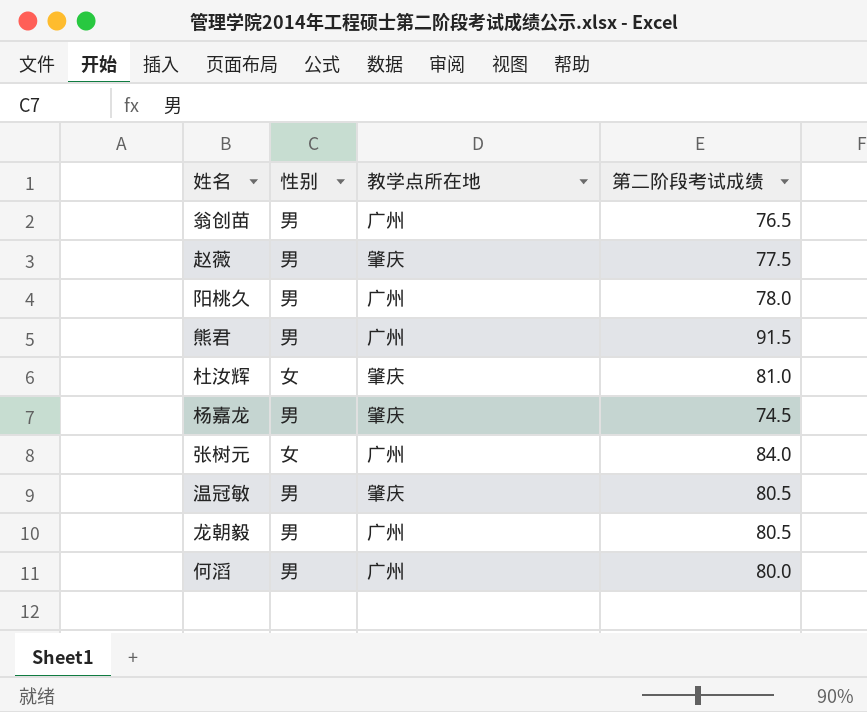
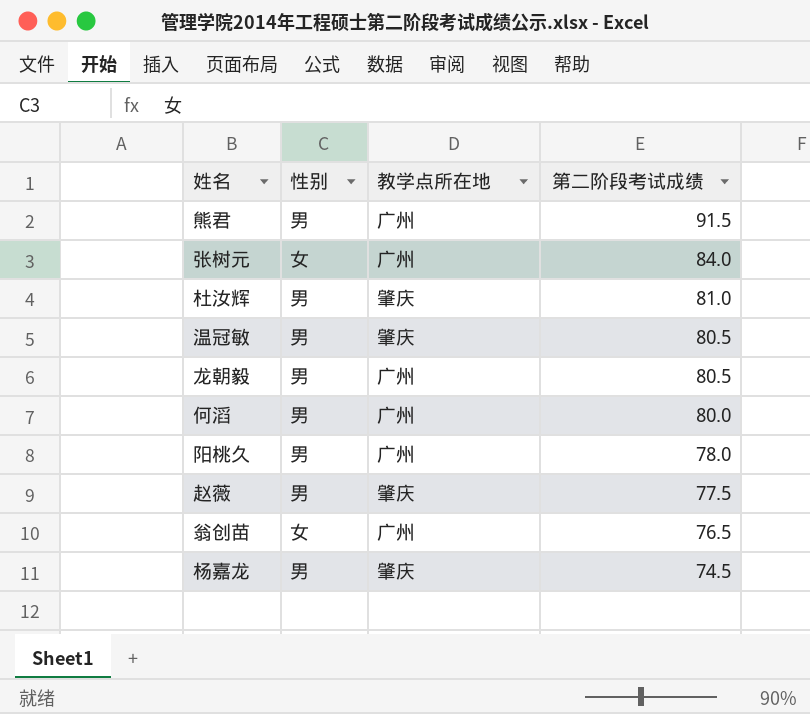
row order: none -> 第二阶段考试成绩 descending
杜汝辉 | 性别: 女 -> 男
翁创苗 | 性别: 男 -> 女

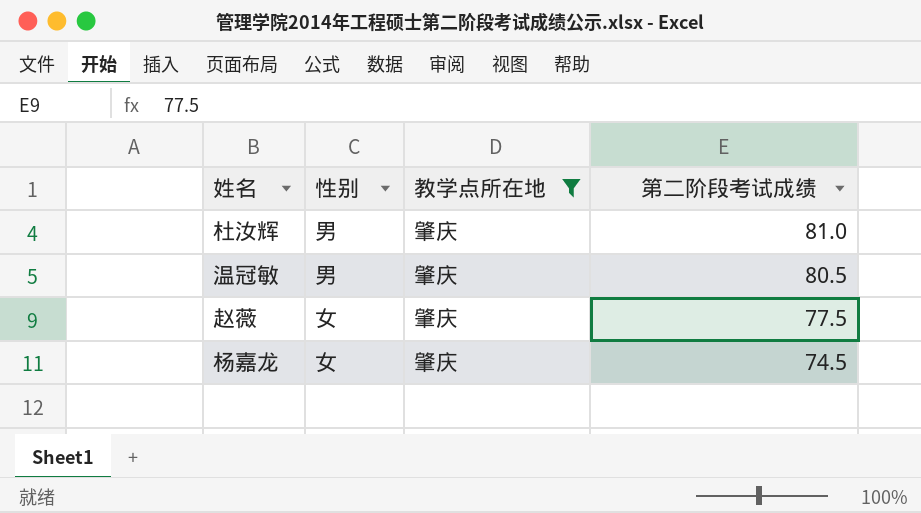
filter: none -> 教学点所在地 = 肇庆
赵薇 | 性别: 男 -> 女
杨嘉龙 | 性别: 男 -> 女

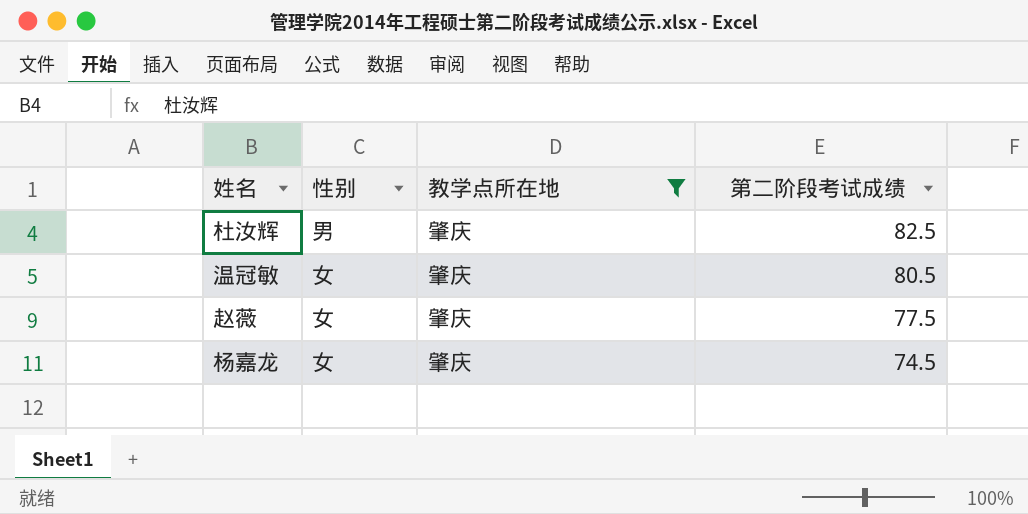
杜汝辉 | 第二阶段考试成绩: 81.0 -> 82.5
温冠敏 | 性别: 男 -> 女

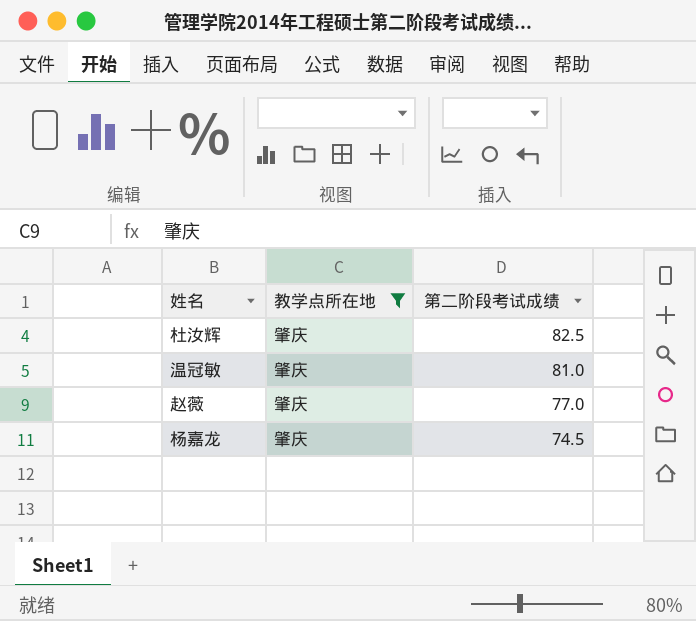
column 性别 | position: 2 -> none
温冠敏 | 第二阶段考试成绩: 80.5 -> 81.0
赵薇 | 第二阶段考试成绩: 77.5 -> 77.0

